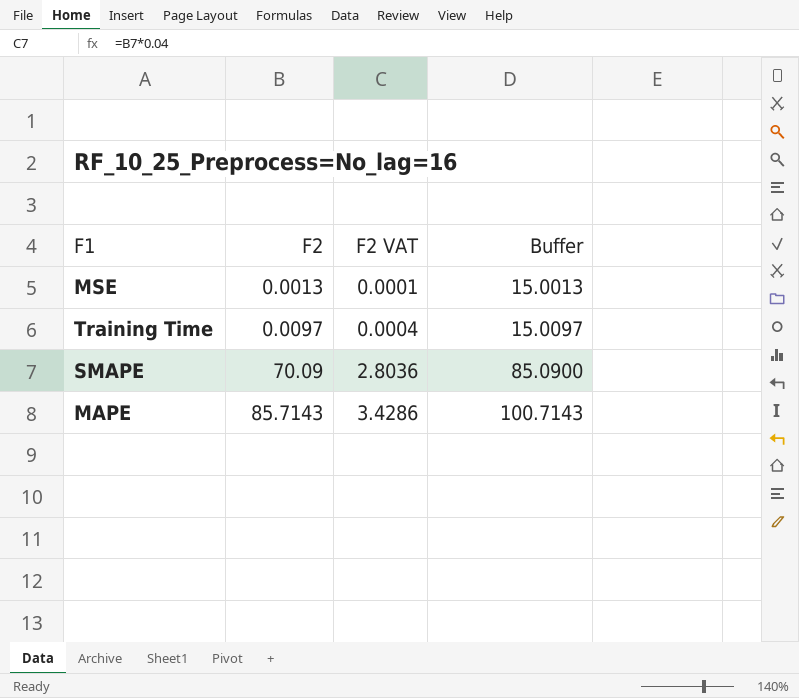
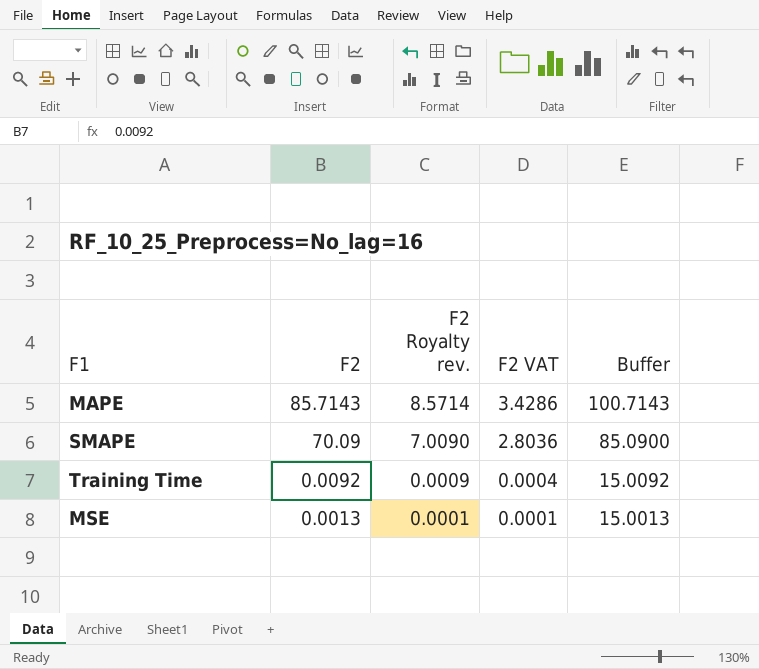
row order: F2 ascending -> F2 descending
column F2 Royalty rev. | formula: none -> [F2] * 0.1
Training Time | F2: 0.0097 -> 0.0092
Training Time | Buffer: 15.0097 -> 15.0092

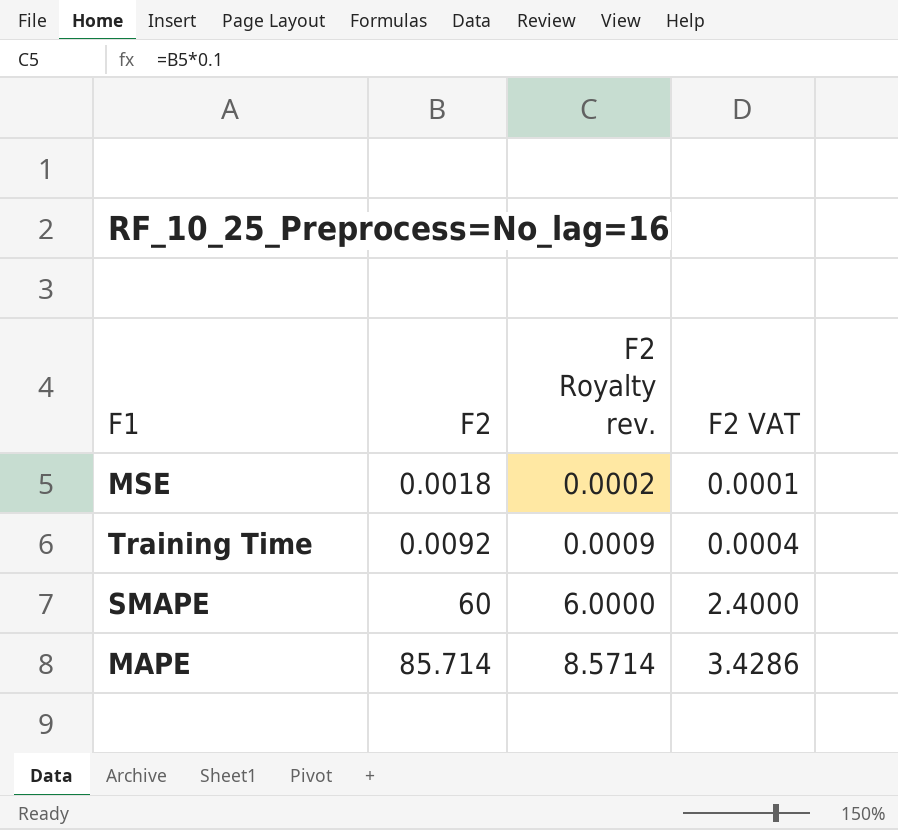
row order: F2 descending -> F2 ascending
column Buffer | formula: [F2] + 15 -> none
MSE | F2: 0.0013 -> 0.0018
MSE | F2 Royalty rev.: 0.0001 -> 0.0002
SMAPE | F2: 70.09 -> 60
SMAPE | F2 Royalty rev.: 7.0090 -> 6.0000
SMAPE | F2 VAT: 2.8036 -> 2.4000
MAPE | F2: 85.7143 -> 85.714

